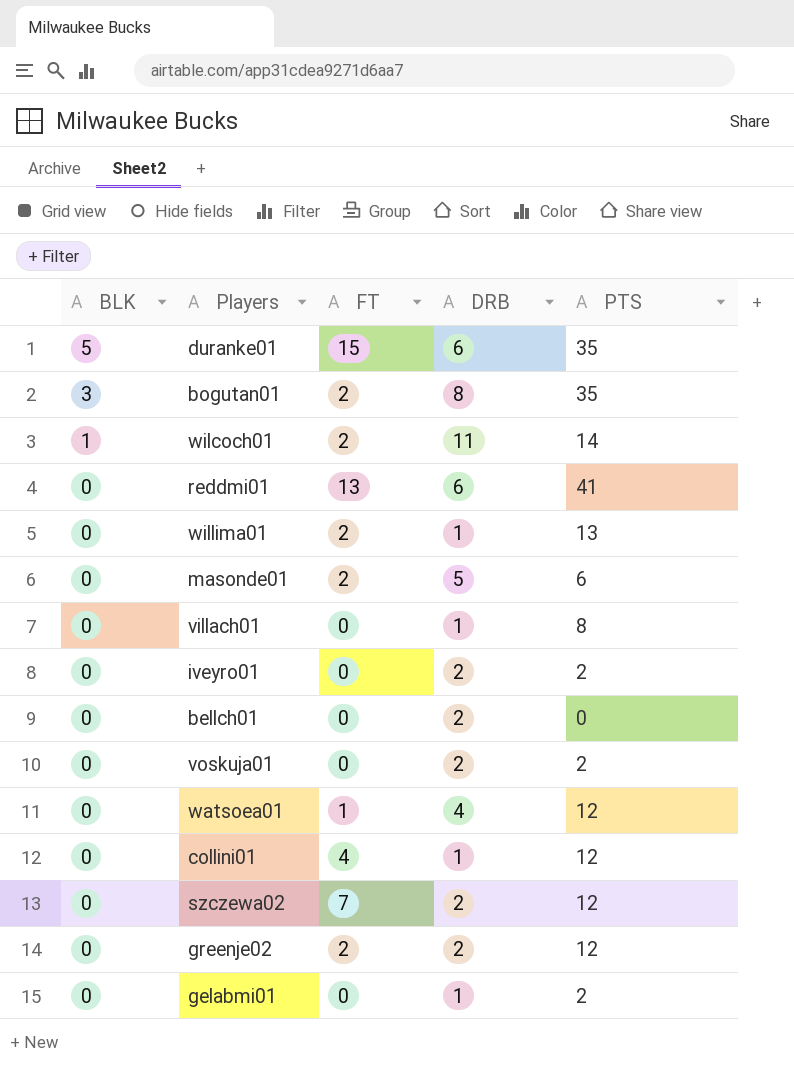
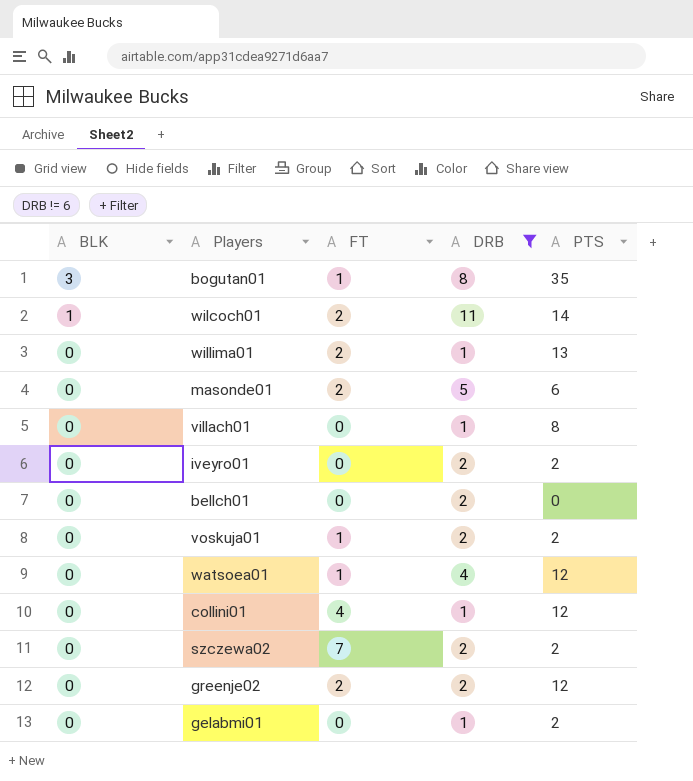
filter: none -> DRB != 6
bogutan01 | FT: 2 -> 1
voskuja01 | FT: 0 -> 1
szczewa02 | PTS: 12 -> 2

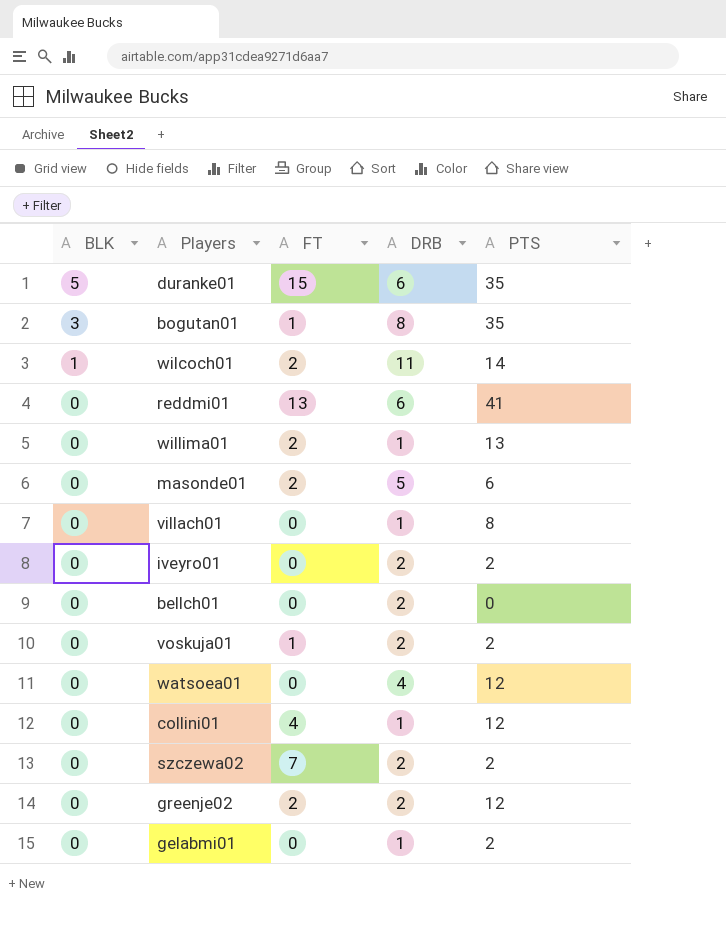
filter: DRB != 6 -> none
watsoea01 | FT: 1 -> 0

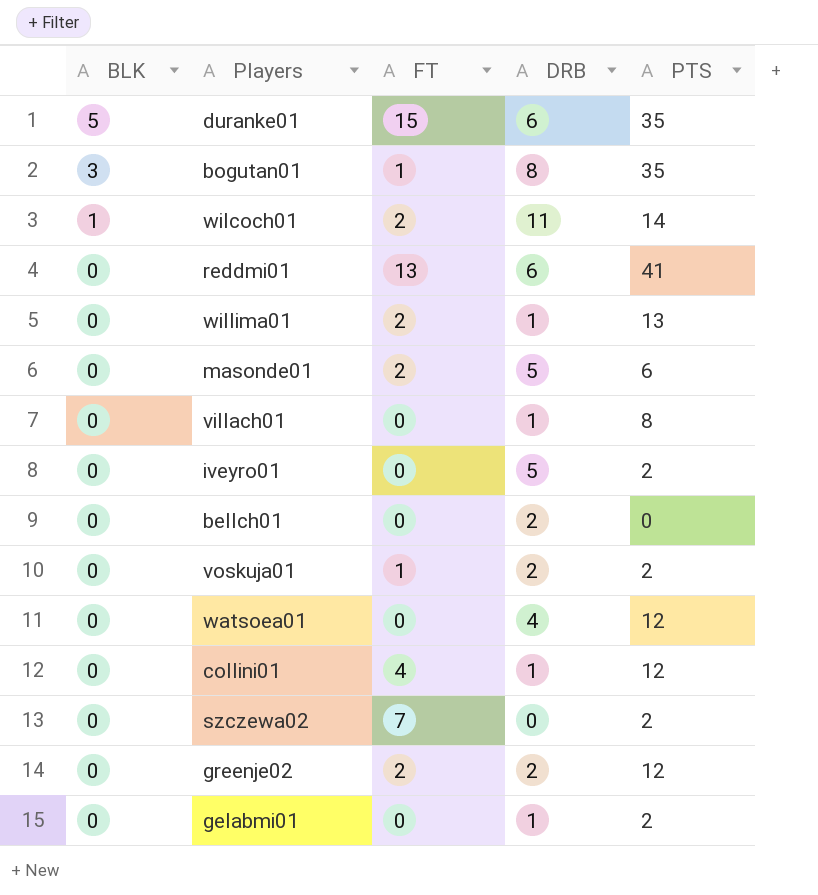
iveyro01 | DRB: 2 -> 5
szczewa02 | DRB: 2 -> 0

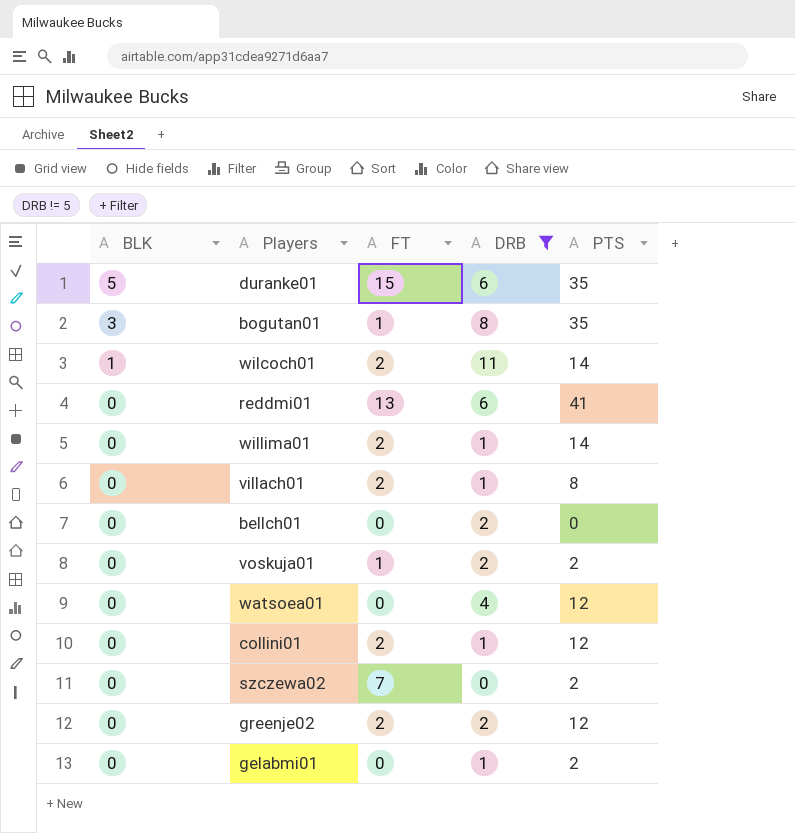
filter: none -> DRB != 5
willima01 | PTS: 13 -> 14
villach01 | FT: 0 -> 2
collini01 | FT: 4 -> 2

